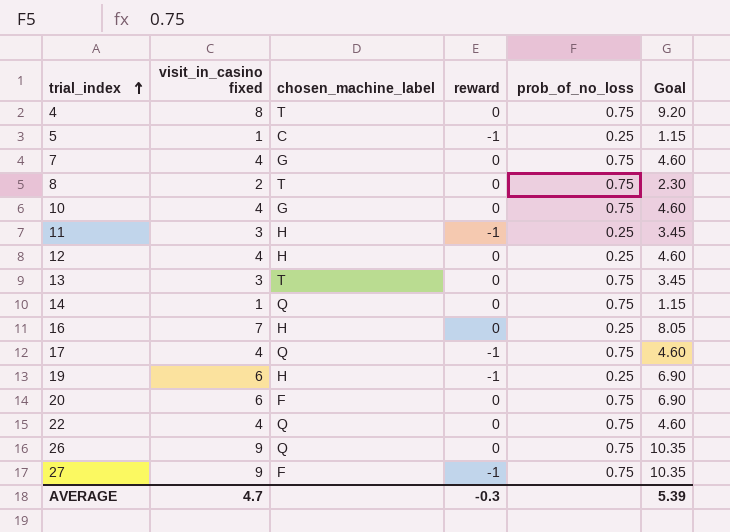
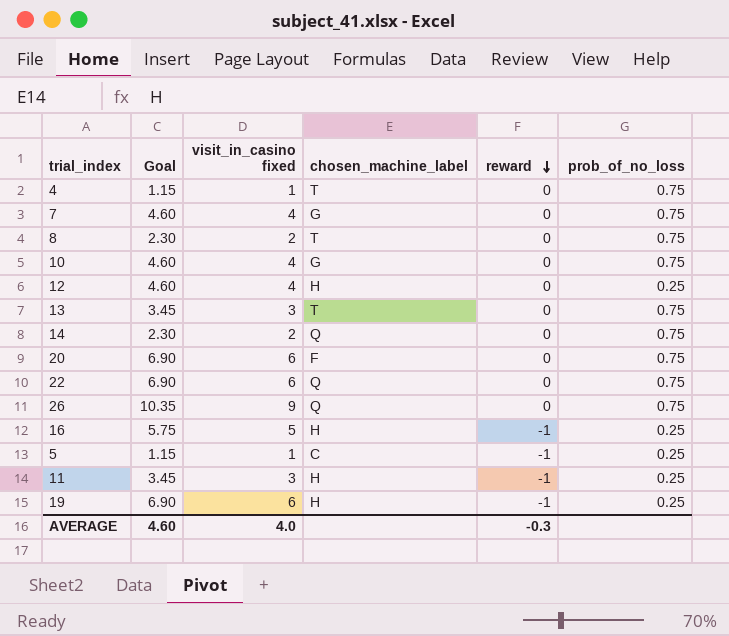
row order: trial_index ascending -> reward descending
column Goal | position: 6 -> 2
row 17: 4 | Q | -1 | 0.75 | 4.60 -> none
row 27: 9 | F | -1 | 0.75 | 10.35 -> none
4 | Goal: 9.20 -> 1.15
4 | visit_in_casino fixed: 8 -> 1
14 | Goal: 1.15 -> 2.30
14 | visit_in_casino fixed: 1 -> 2
22 | Goal: 4.60 -> 6.90
22 | visit_in_casino fixed: 4 -> 6
16 | Goal: 8.05 -> 5.75
16 | visit_in_casino fixed: 7 -> 5
16 | reward: 0 -> -1
AVERAGE | Goal: 5.39 -> 4.60
AVERAGE | visit_in_casino fixed: 4.7 -> 4.0

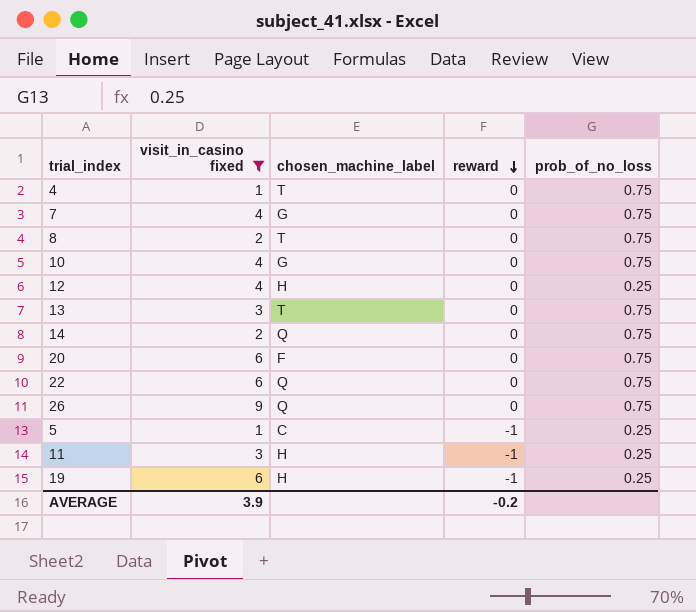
filter: none -> visit_in_casino fixed != 5
column Goal | formula: [visit_in_casino fixed] * 1.15 -> none
AVERAGE | visit_in_casino fixed: 4.0 -> 3.9
AVERAGE | reward: -0.3 -> -0.2

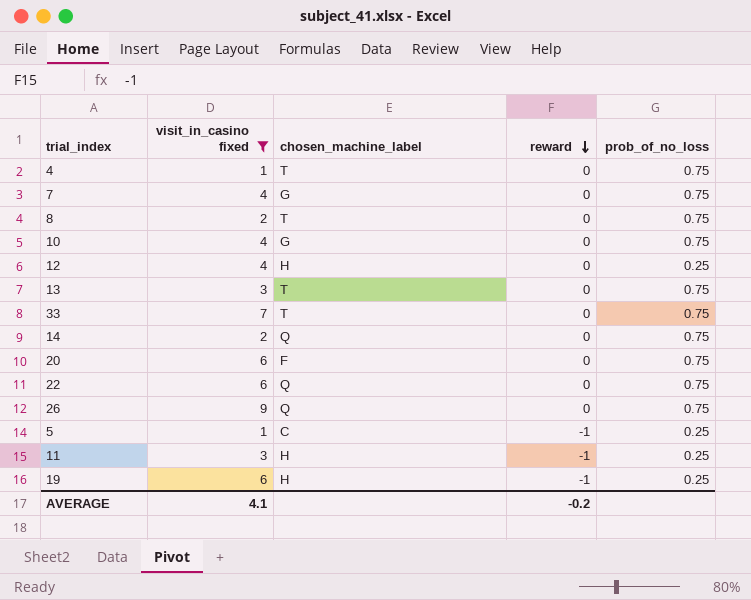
row 33: none -> 7 | T | 0 | 0.75
AVERAGE | visit_in_casino fixed: 3.9 -> 4.1

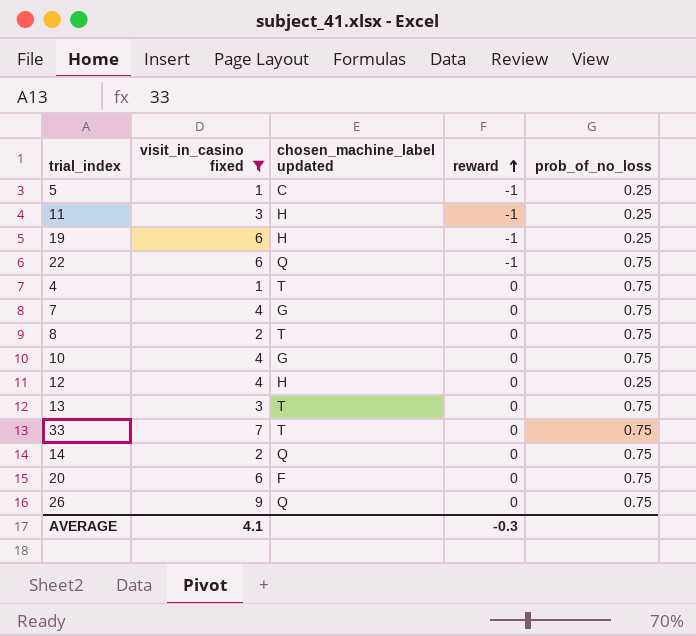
row order: reward descending -> reward ascending
column name: chosen_machine_label -> chosen_machine_label updated
22 | reward: 0 -> -1
AVERAGE | reward: -0.2 -> -0.3

